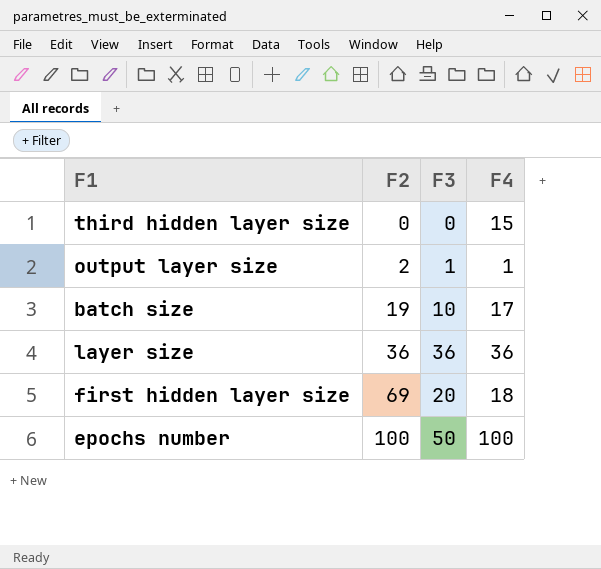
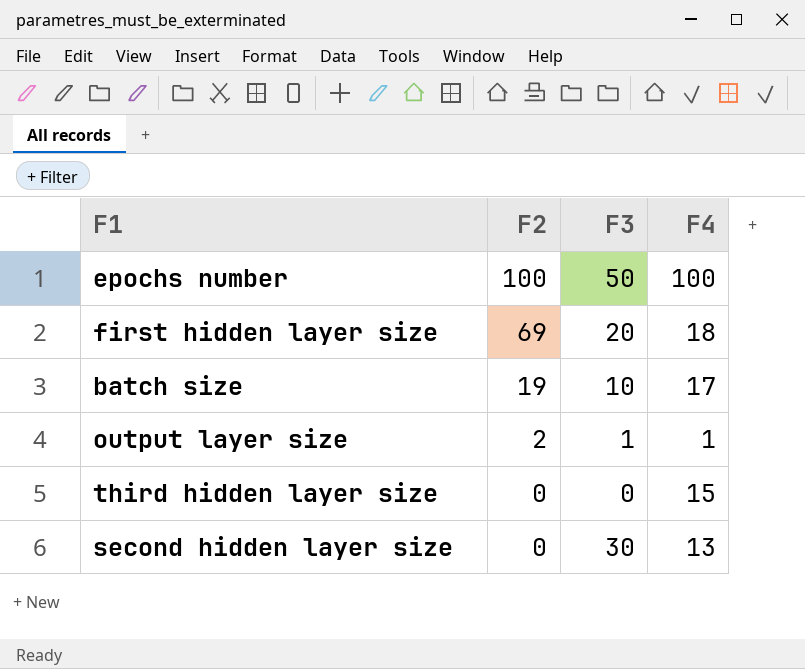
row order: F2 ascending -> F2 descending
row layer size: 36 | 36 | 36 -> none
row second hidden layer size: none -> 0 | 30 | 13

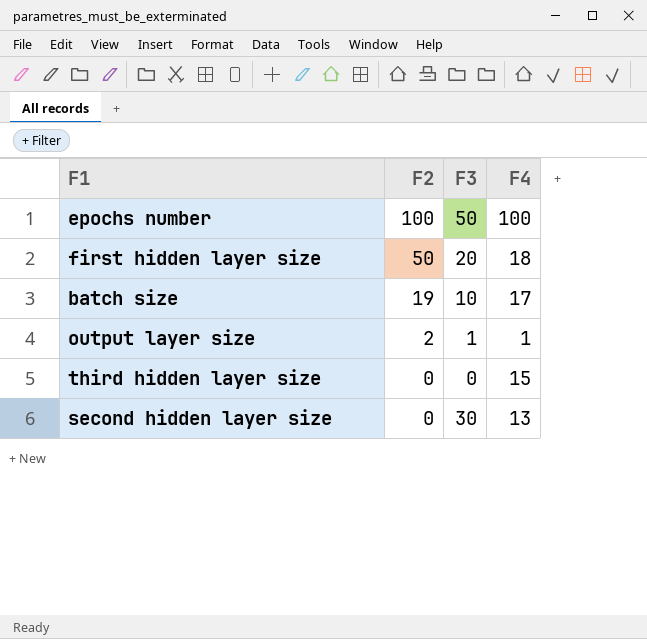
first hidden layer size | F2: 69 -> 50

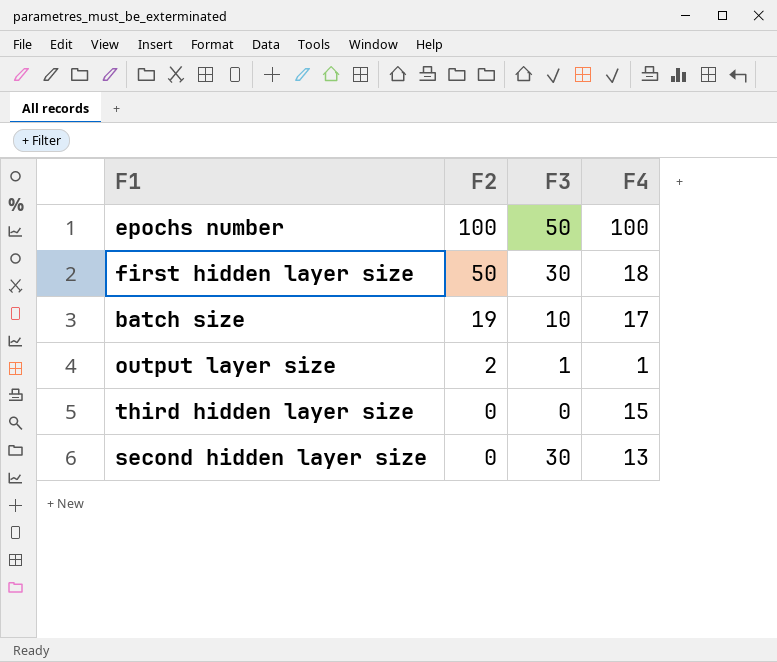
first hidden layer size | F3: 20 -> 30

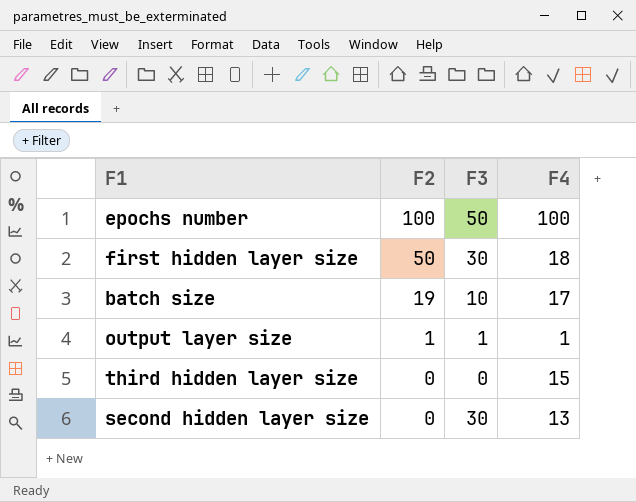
output layer size | F2: 2 -> 1

